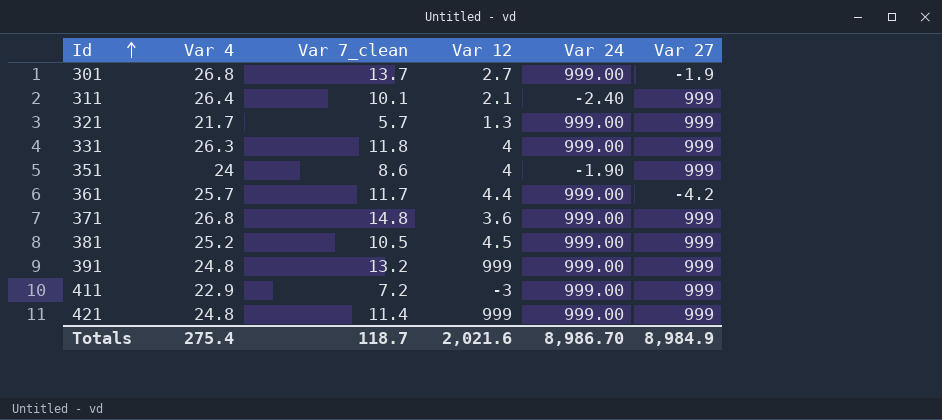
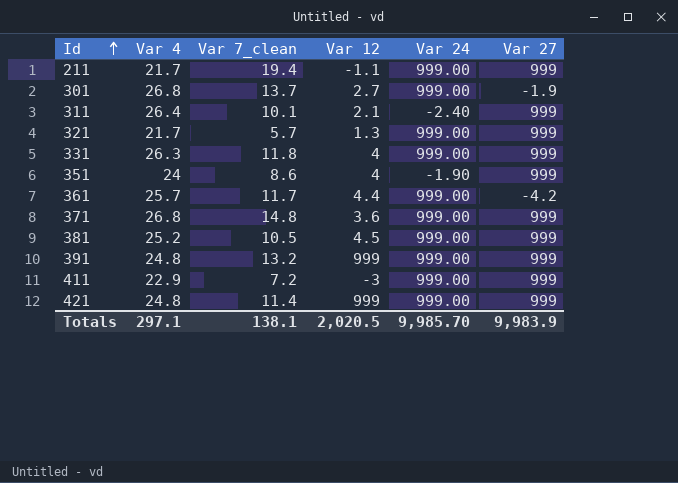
row 211: none -> 21.7 | 19.4 | -1.1 | 999.00 | 999
Totals | Var 4: 275.4 -> 297.1
Totals | Var 7_clean: 118.7 -> 138.1
Totals | Var 12: 2,021.6 -> 2,020.5
Totals | Var 24: 8,986.70 -> 9,985.70
Totals | Var 27: 8,984.9 -> 9,983.9

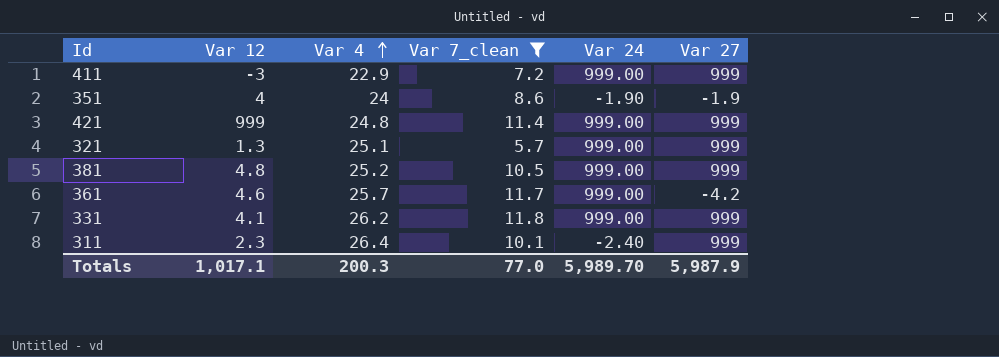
filter: none -> Var 7_clean <= 11.8
row order: Id ascending -> Var 4 ascending
column Var 12 | position: 4 -> 2
351 | Var 27: 999 -> -1.9
321 | Var 4: 21.7 -> 25.1
381 | Var 12: 4.5 -> 4.8
361 | Var 12: 4.4 -> 4.6
331 | Var 12: 4 -> 4.1
331 | Var 4: 26.3 -> 26.2
311 | Var 12: 2.1 -> 2.3
Totals | Var 12: 2,020.5 -> 1,017.1
Totals | Var 4: 297.1 -> 200.3
Totals | Var 7_clean: 138.1 -> 77.0
Totals | Var 24: 9,985.70 -> 5,989.70
Totals | Var 27: 9,983.9 -> 5,987.9

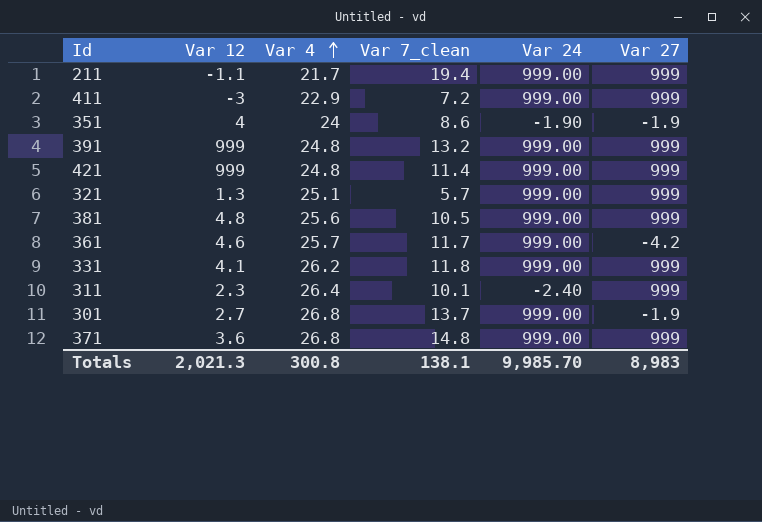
filter: Var 7_clean <= 11.8 -> none
381 | Var 4: 25.2 -> 25.6
Totals | Var 12: 1,017.1 -> 2,021.3
Totals | Var 4: 200.3 -> 300.8
Totals | Var 7_clean: 77.0 -> 138.1
Totals | Var 24: 5,989.70 -> 9,985.70
Totals | Var 27: 5,987.9 -> 8,983

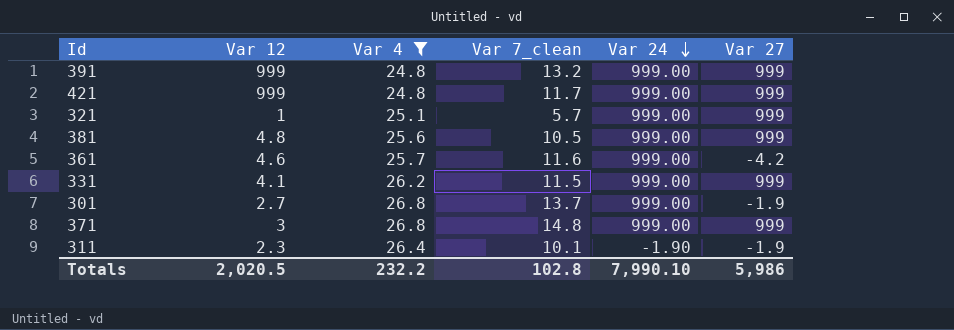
filter: none -> Var 4 >= 24.8
row order: Var 4 ascending -> Var 24 descending
421 | Var 7_clean: 11.4 -> 11.7
321 | Var 12: 1.3 -> 1
361 | Var 7_clean: 11.7 -> 11.6
331 | Var 7_clean: 11.8 -> 11.5
371 | Var 12: 3.6 -> 3
311 | Var 24: -2.40 -> -1.90
311 | Var 27: 999 -> -1.9
Totals | Var 12: 2,021.3 -> 2,020.5
Totals | Var 4: 300.8 -> 232.2
Totals | Var 7_clean: 138.1 -> 102.8
Totals | Var 24: 9,985.70 -> 7,990.10
Totals | Var 27: 8,983 -> 5,986

